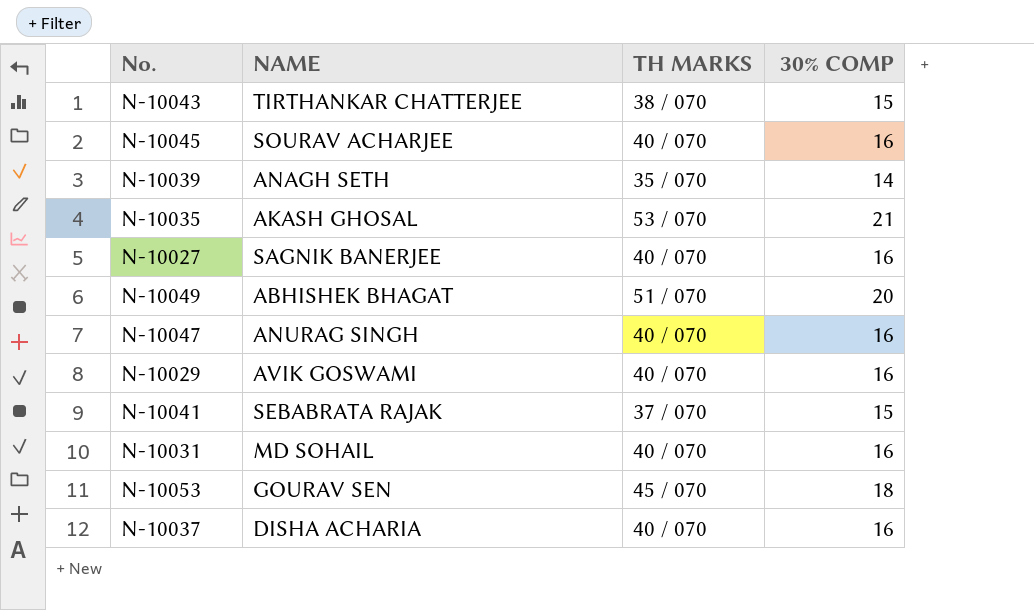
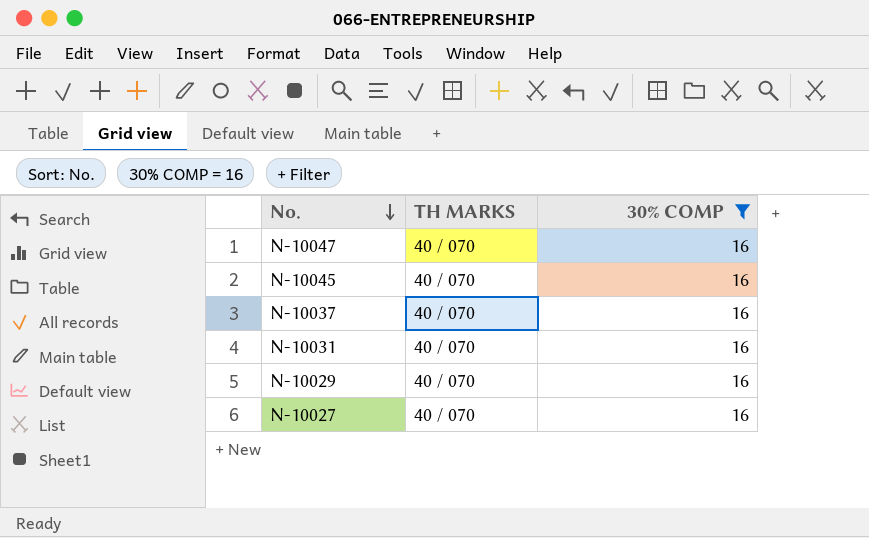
filter: none -> 30% COMP = 16
row order: none -> No. descending
column NAME | position: 2 -> none

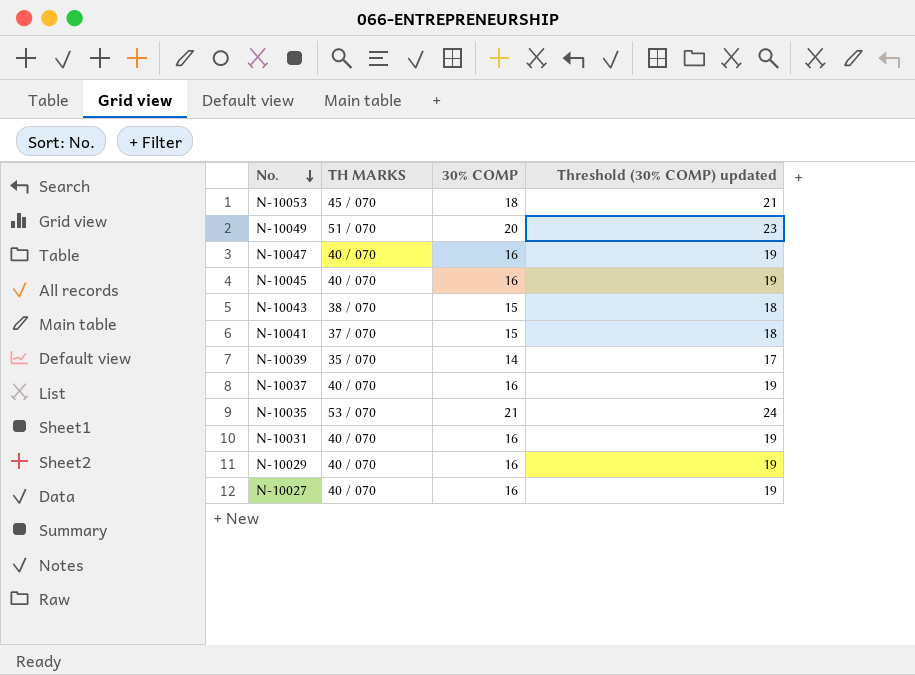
filter: 30% COMP = 16 -> none
column Threshold (30% COMP) updated | formula: none -> [30% COMP] + 3

